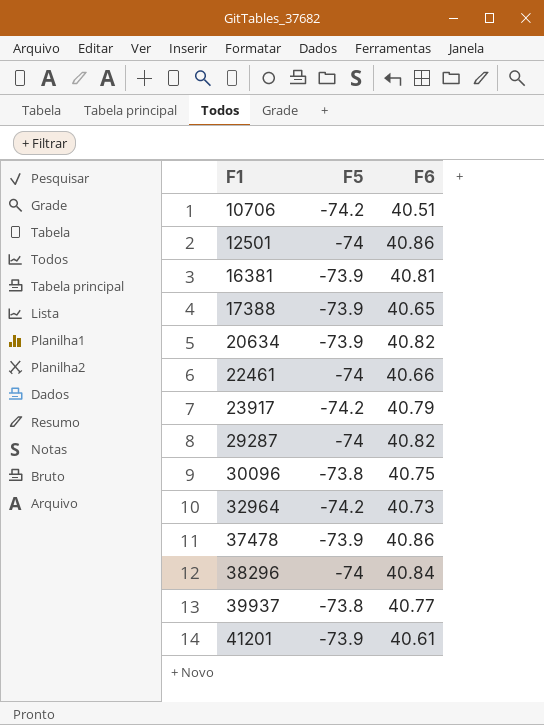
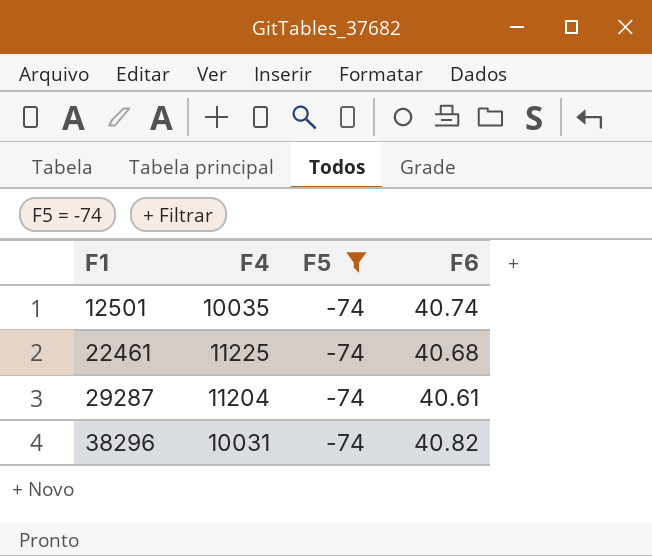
filter: none -> F5 = -74
column F4 | position: none -> 2
12501 | F6: 40.86 -> 40.74
22461 | F6: 40.66 -> 40.68
29287 | F6: 40.82 -> 40.61
38296 | F6: 40.84 -> 40.82

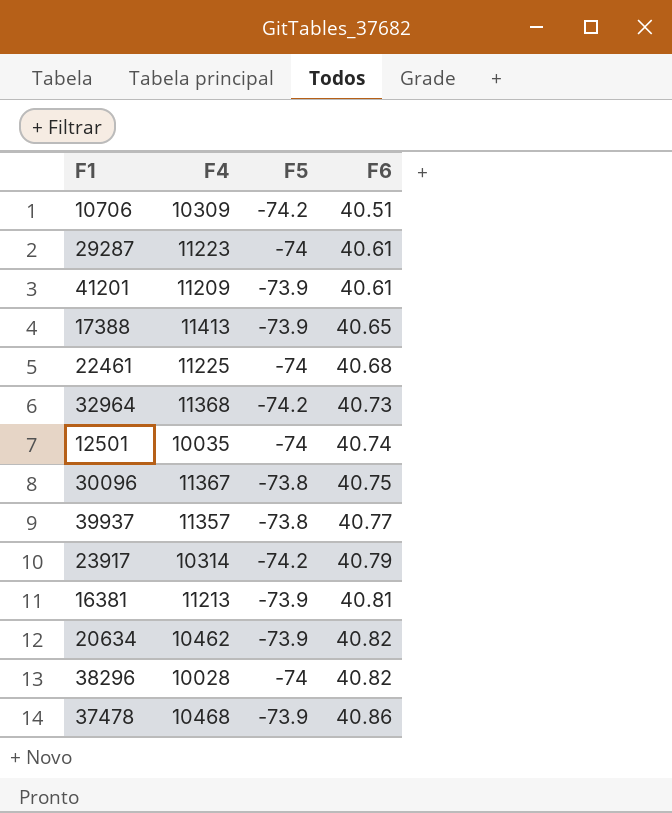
filter: F5 = -74 -> none
row order: F1 ascending -> F6 ascending
29287 | F4: 11204 -> 11223
38296 | F4: 10031 -> 10028

